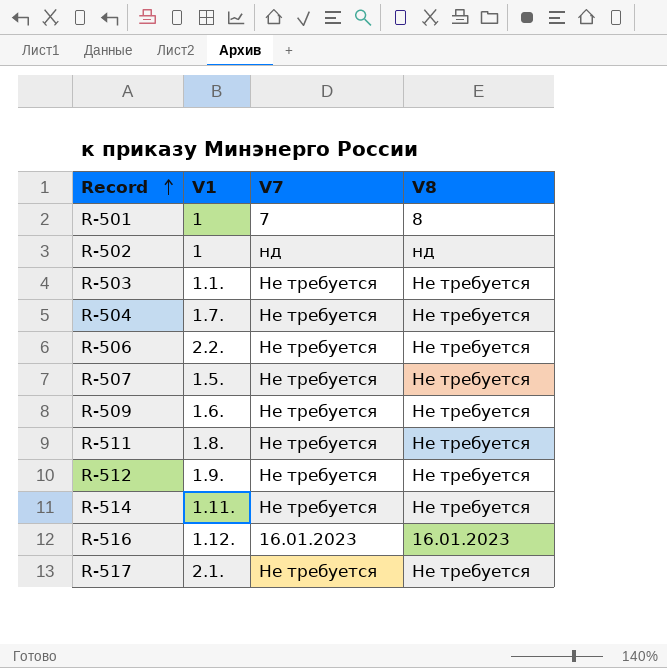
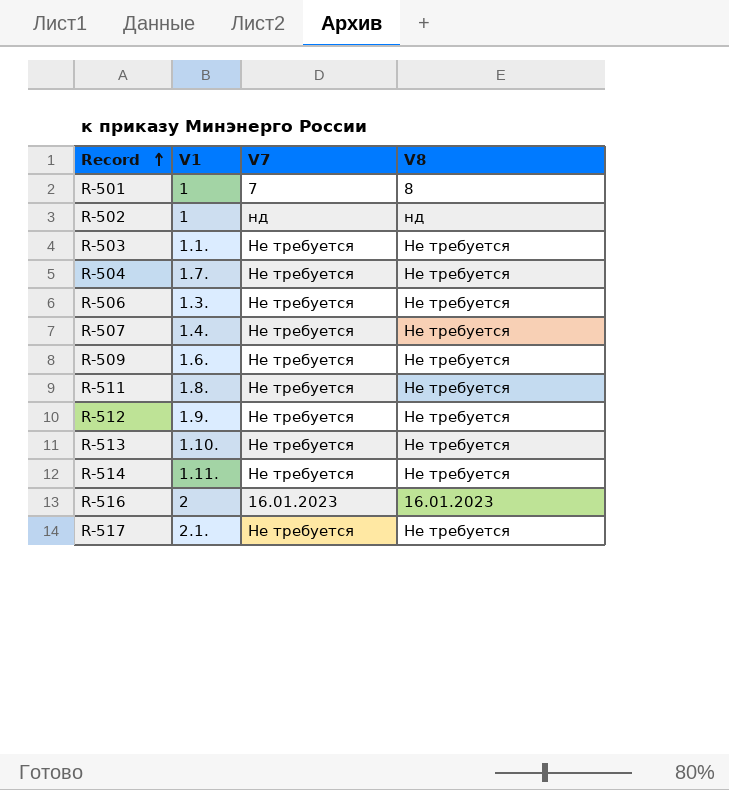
R-506 | V1: 2.2. -> 1.3.
R-507 | V1: 1.5. -> 1.4.
row R-513: none -> 1.10. | Не требуется | Не требуется
R-516 | V1: 1.12. -> 2

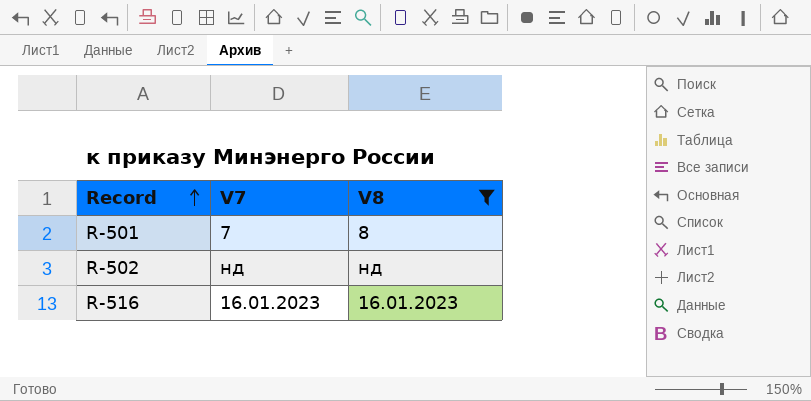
filter: none -> V8 != Не требуется
column V1 | position: 2 -> none

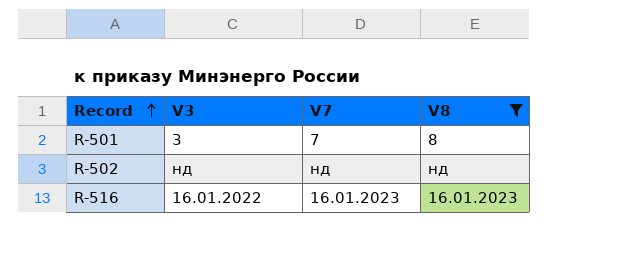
column V3 | position: none -> 2

